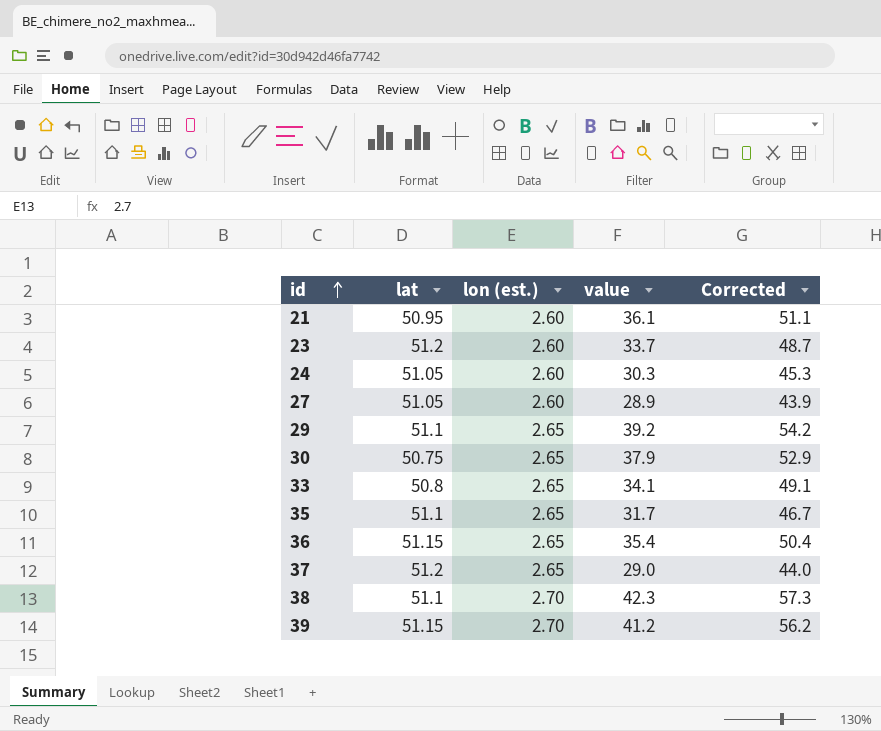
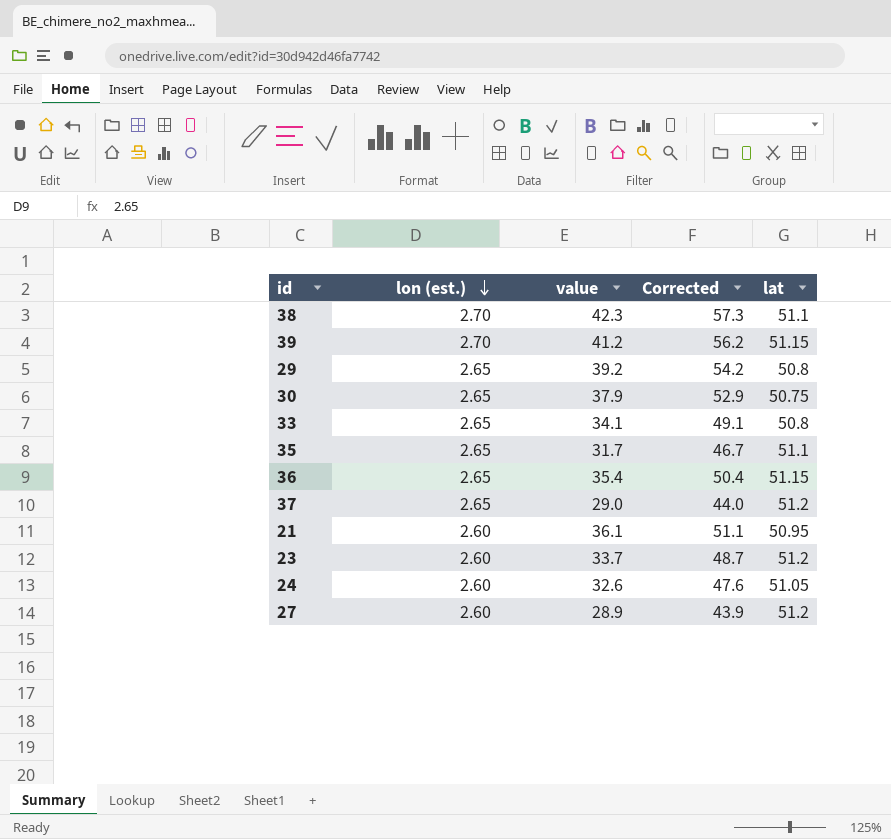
row order: id ascending -> lon (est.) descending
column lat | position: 2 -> 5
29 | lat: 51.1 -> 50.8
24 | value: 30.3 -> 32.6
24 | Corrected: 45.3 -> 47.6
27 | lat: 51.05 -> 51.2

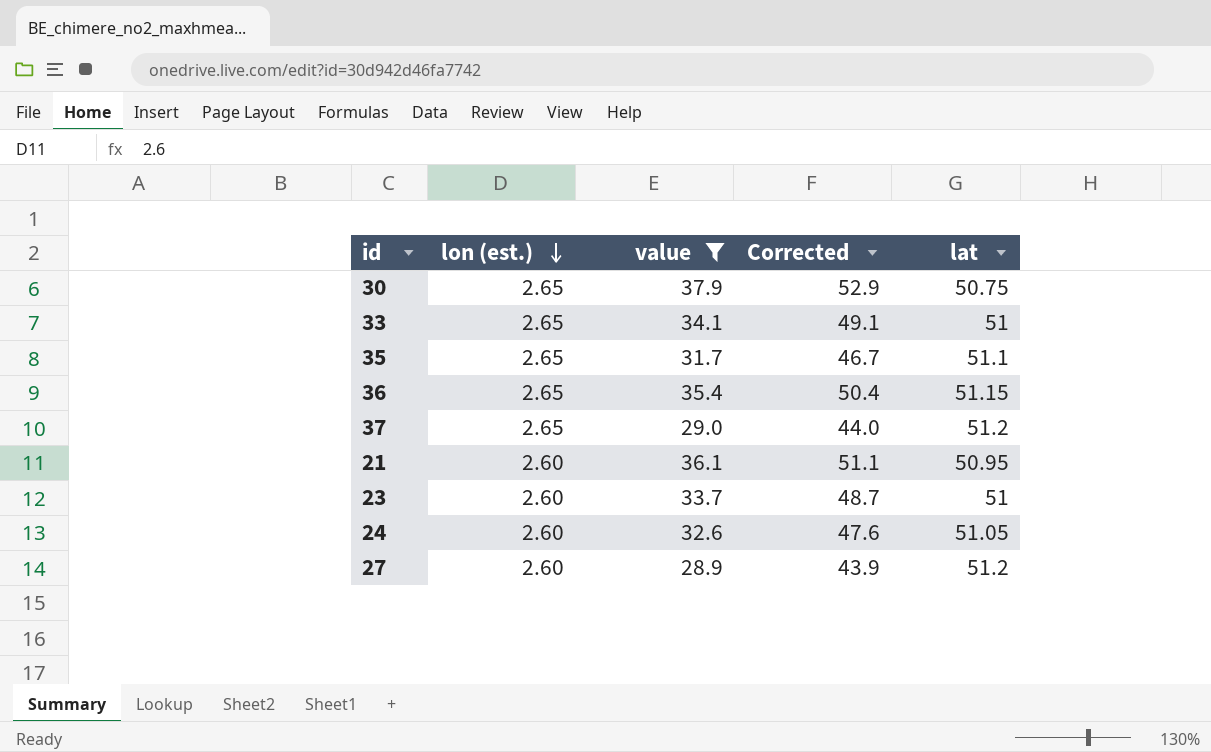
filter: none -> value <= 37.9
33 | lat: 50.8 -> 51
23 | lat: 51.2 -> 51

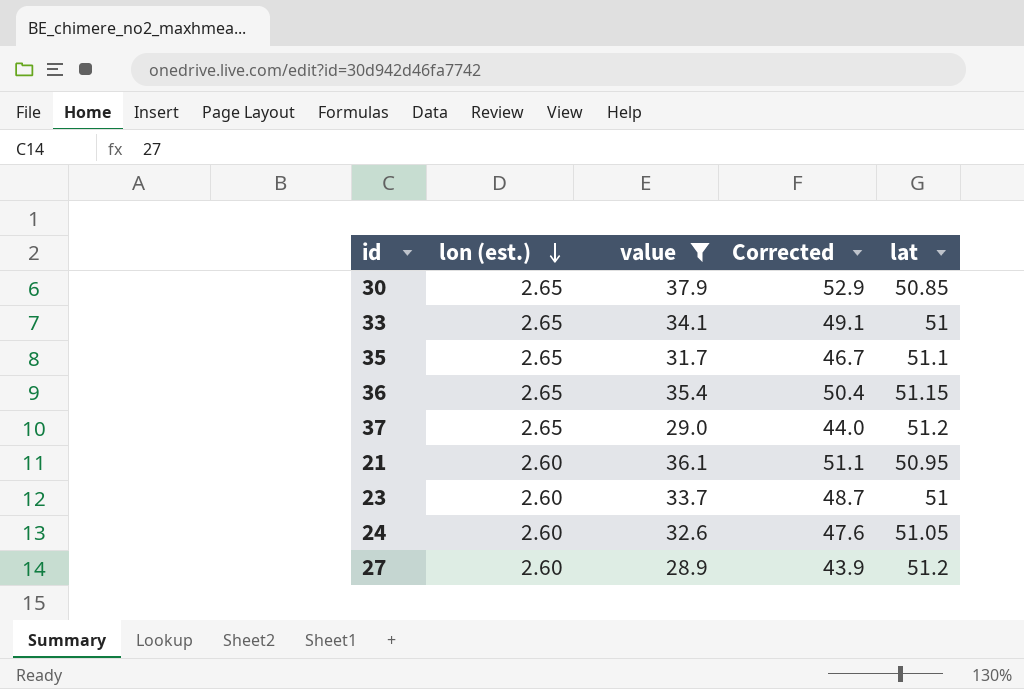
30 | lat: 50.75 -> 50.85

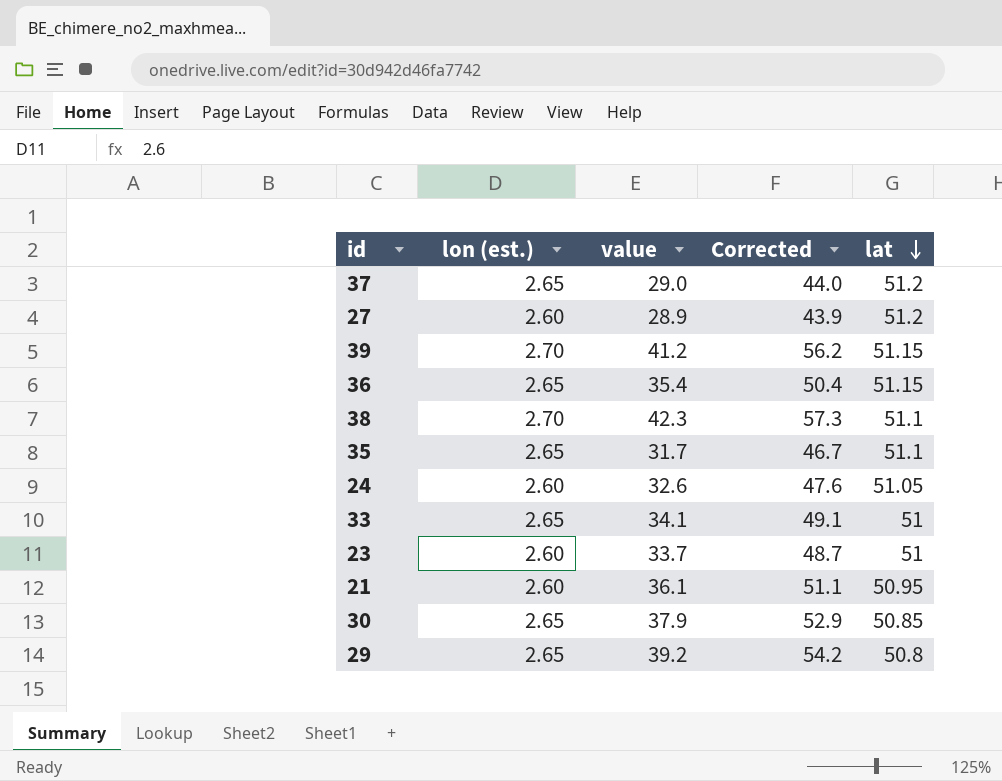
filter: value <= 37.9 -> none
row order: lon (est.) descending -> lat descending

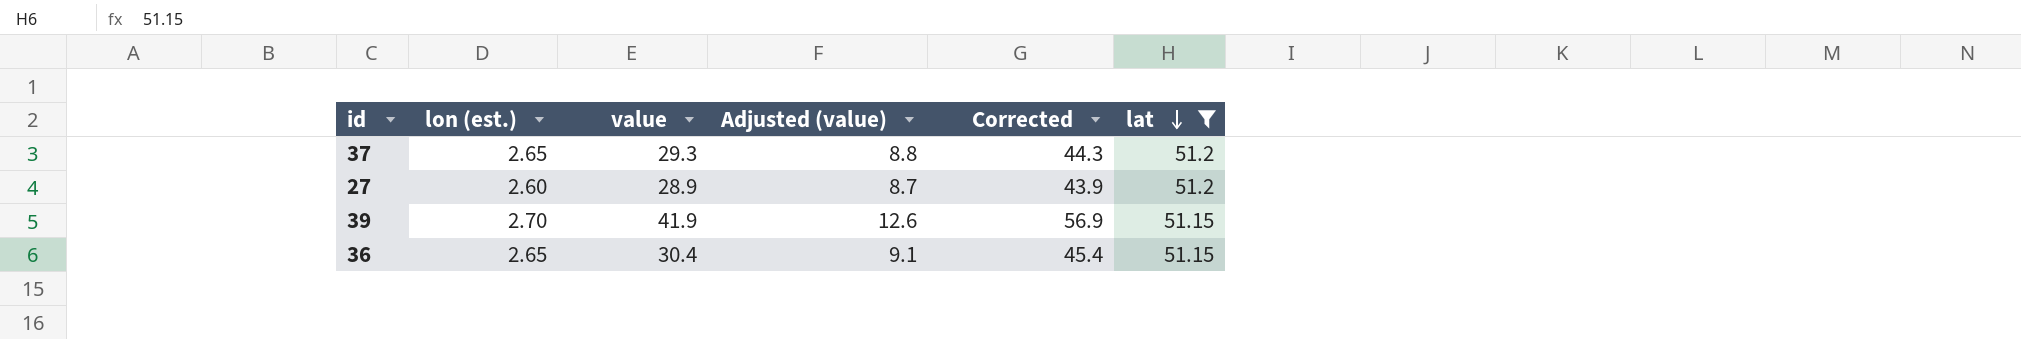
filter: none -> lat >= 51.15
column Adjusted (value) | formula: none -> [value] * 0.3
37 | value: 29.0 -> 29.3
37 | Corrected: 44.0 -> 44.3
39 | value: 41.2 -> 41.9
39 | Corrected: 56.2 -> 56.9
36 | value: 35.4 -> 30.4
36 | Corrected: 50.4 -> 45.4

